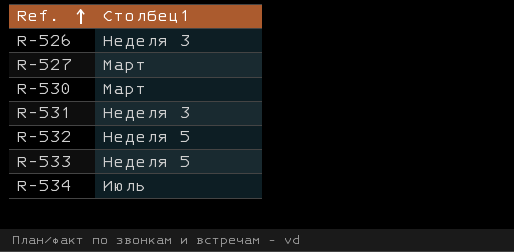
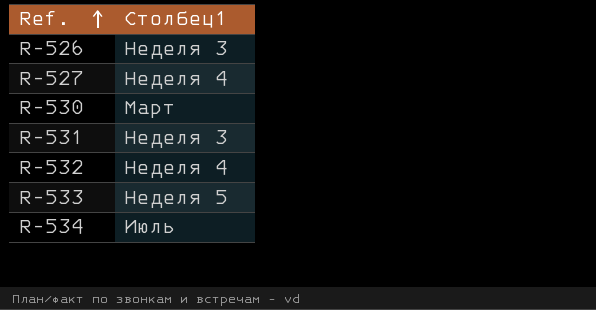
R-527 | Столбец1: Март -> Неделя 4
R-532 | Столбец1: Неделя 5 -> Неделя 4

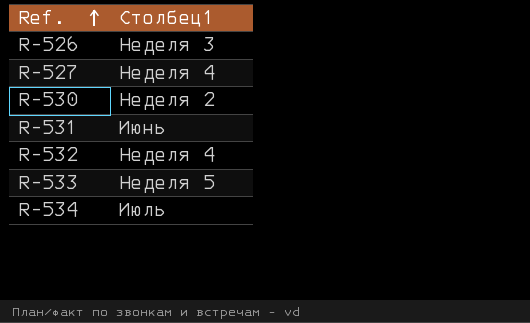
R-530 | Столбец1: Март -> Неделя 2
R-531 | Столбец1: Неделя 3 -> Июнь

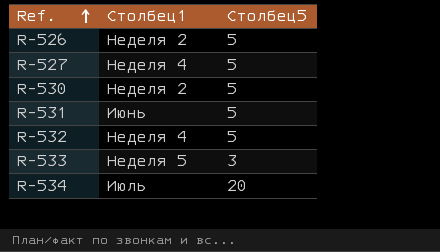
column Столбец5 | position: none -> 3
R-526 | Столбец1: Неделя 3 -> Неделя 2

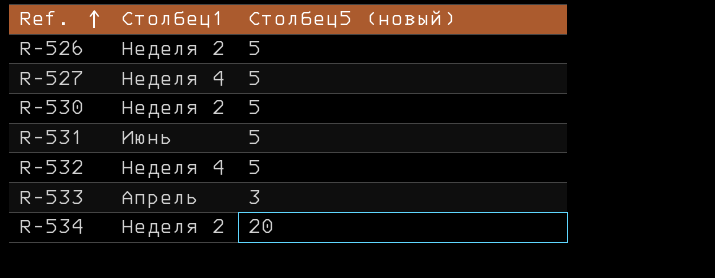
column name: Столбец5 -> Столбец5 (новый)
R-533 | Столбец1: Неделя 5 -> Апрель
R-534 | Столбец1: Июль -> Неделя 2

